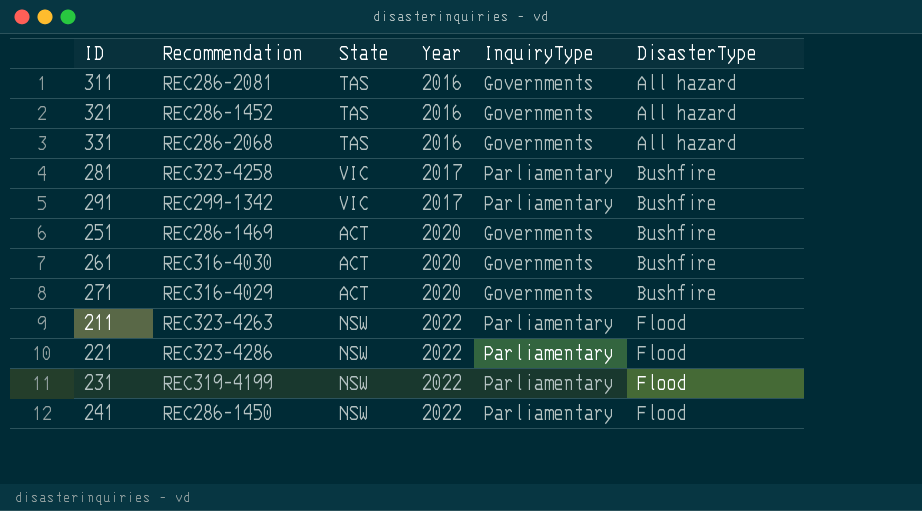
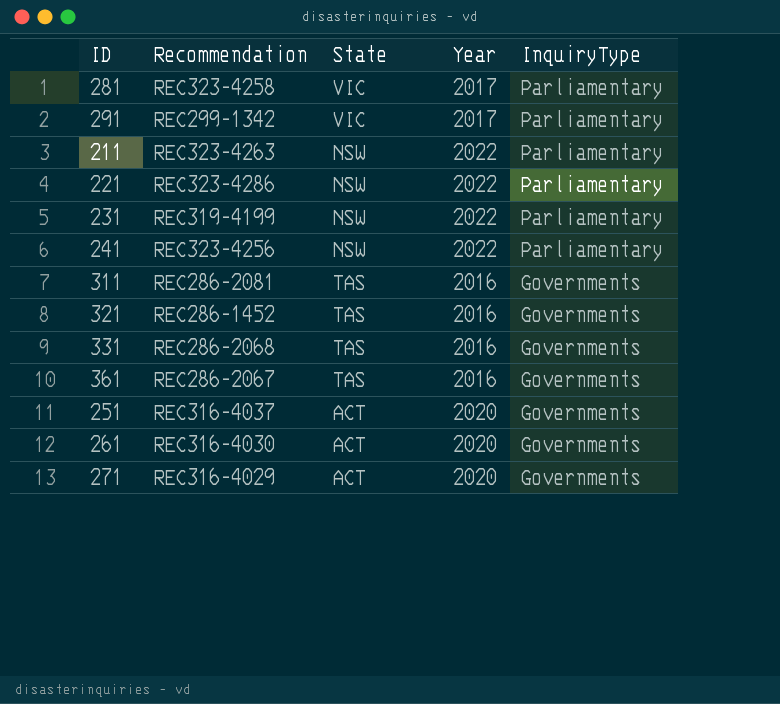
row order: Year ascending -> InquiryType descending
column DisasterType | position: 6 -> none
241 | Recommendation: REC286-1450 -> REC323-4256
row 361: none -> REC286-2067 | TAS | 2016 | Governments
251 | Recommendation: REC286-1469 -> REC316-4037

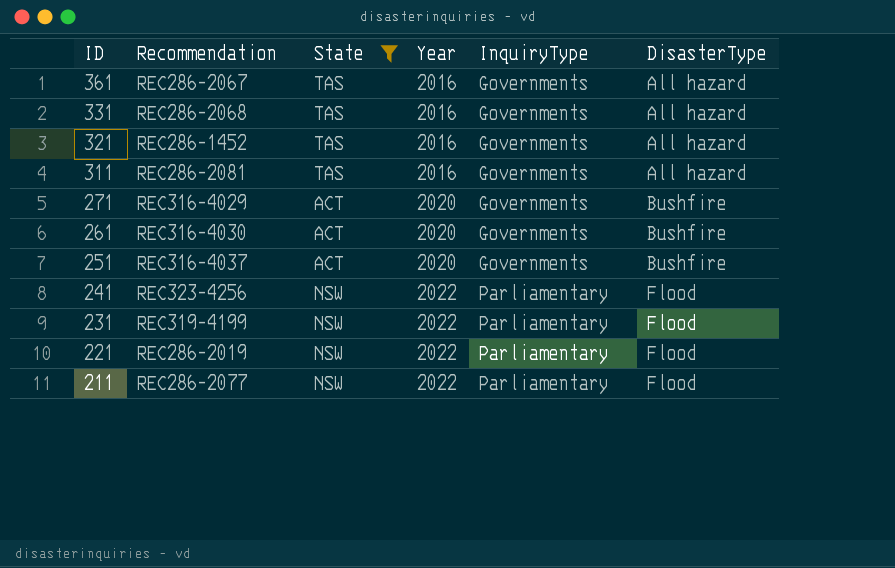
filter: none -> State != VIC
row order: InquiryType descending -> ID descending
column DisasterType | position: none -> 6
221 | Recommendation: REC323-4286 -> REC286-2019
211 | Recommendation: REC323-4263 -> REC286-2077

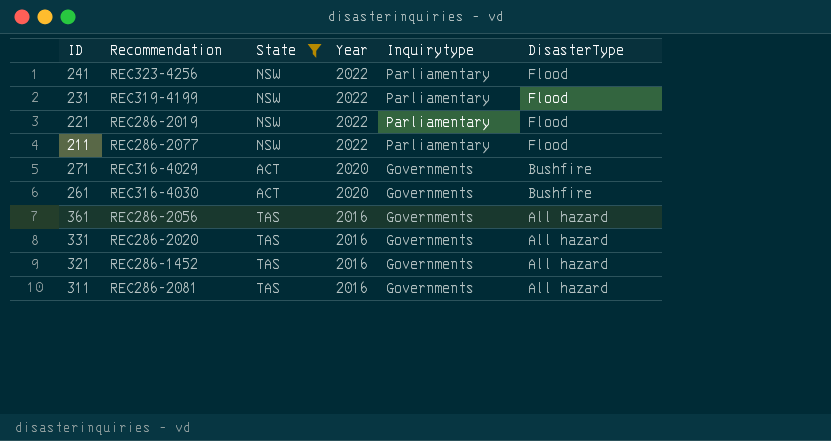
row order: ID descending -> Year descending
column name: InquiryType -> Inquirytype
row 251: REC316-4037 | ACT | 2020 | Governments | Bushfire -> none
361 | Recommendation: REC286-2067 -> REC286-2056
331 | Recommendation: REC286-2068 -> REC286-2020

